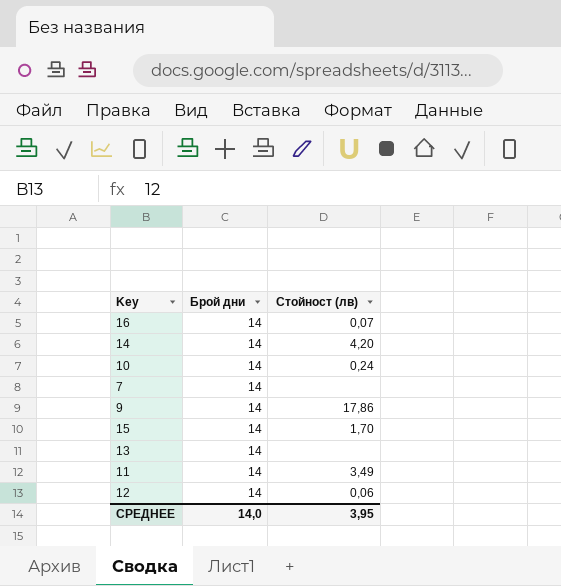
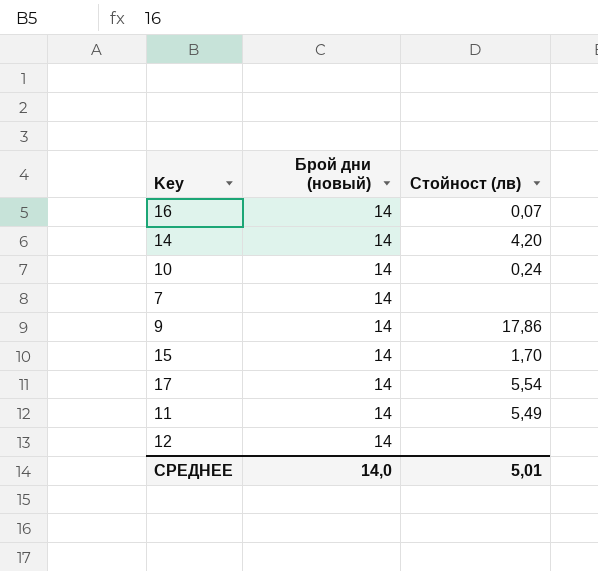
column name: Брой дни -> Брой дни (новый)
row 13: 14 | none -> none
row 17: none -> 14 | 5,54
11 | Стойност (лв): 3,49 -> 5,49
12 | Стойност (лв): 0,06 -> none
СРЕДНЕЕ | Стойност (лв): 3,95 -> 5,01

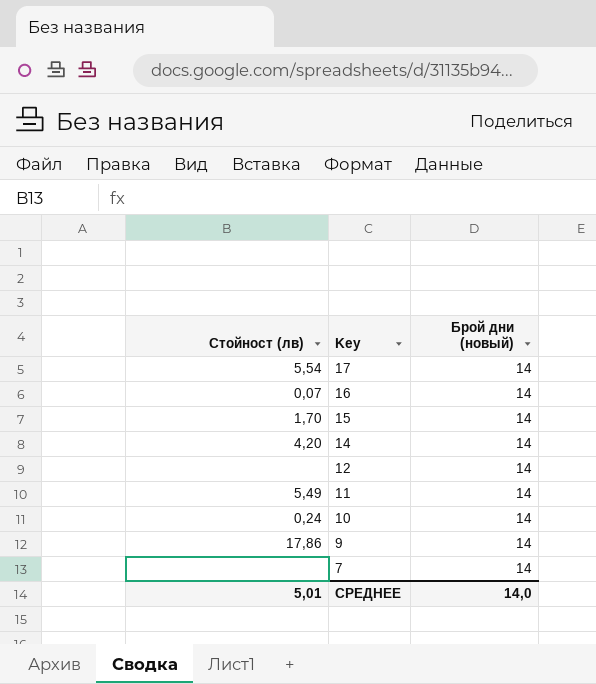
row order: none -> Key descending
column Стойност (лв) | position: 3 -> 1

